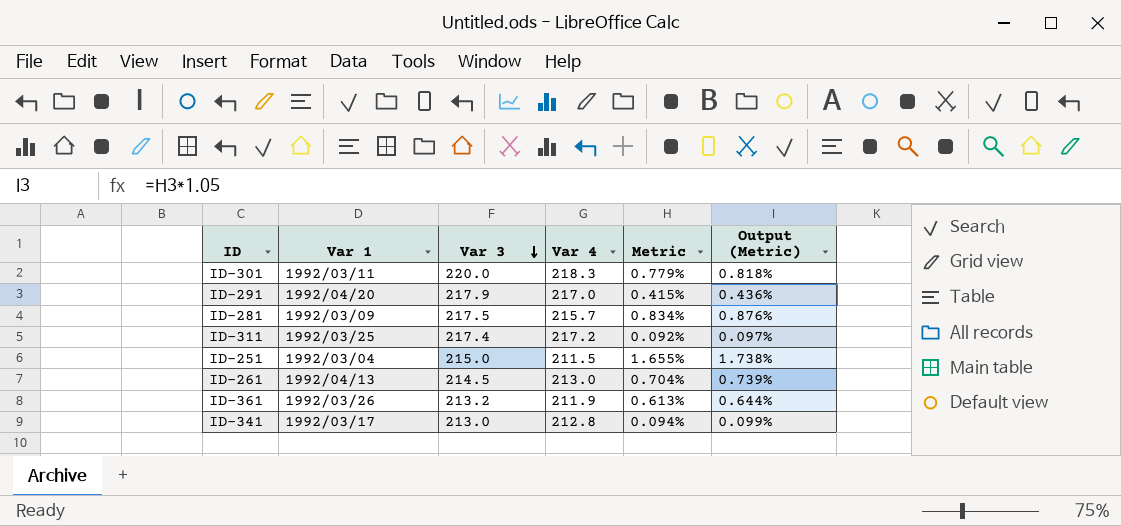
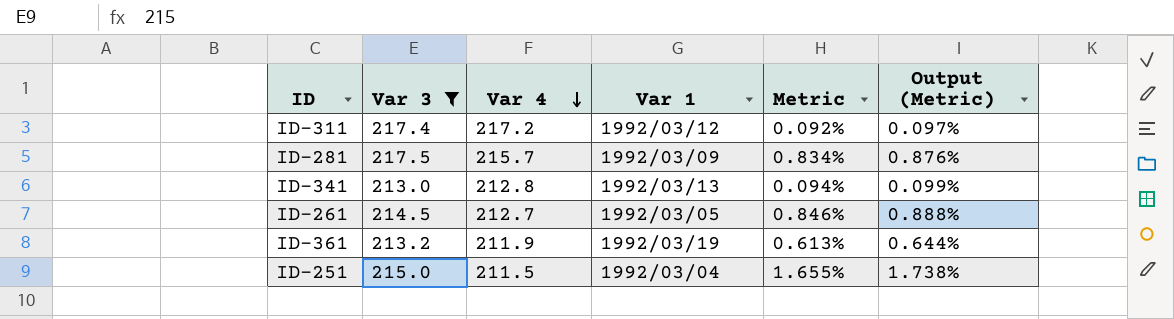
filter: none -> Var 3 <= 217.5
row order: Var 3 descending -> Var 4 descending
column Var 1 | position: 2 -> 4
ID-311 | Var 1: 1992/03/25 -> 1992/03/12
ID-341 | Var 1: 1992/03/17 -> 1992/03/13
ID-261 | Var 4: 213.0 -> 212.7
ID-261 | Var 1: 1992/04/13 -> 1992/03/05
ID-261 | Metric: 0.704% -> 0.846%
ID-261 | Output (Metric): 0.739% -> 0.888%
ID-361 | Var 1: 1992/03/26 -> 1992/03/19

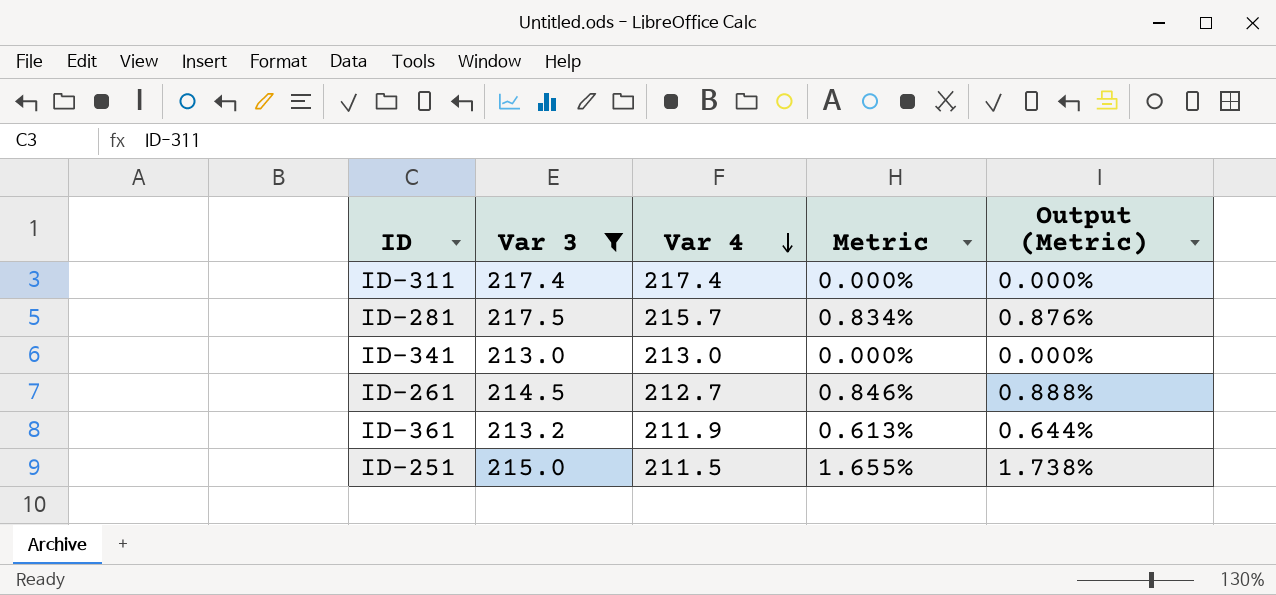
column Var 1 | position: 4 -> none
ID-311 | Var 4: 217.2 -> 217.4
ID-311 | Metric: 0.092% -> 0.000%
ID-311 | Output (Metric): 0.097% -> 0.000%
ID-341 | Var 4: 212.8 -> 213.0
ID-341 | Metric: 0.094% -> 0.000%
ID-341 | Output (Metric): 0.099% -> 0.000%

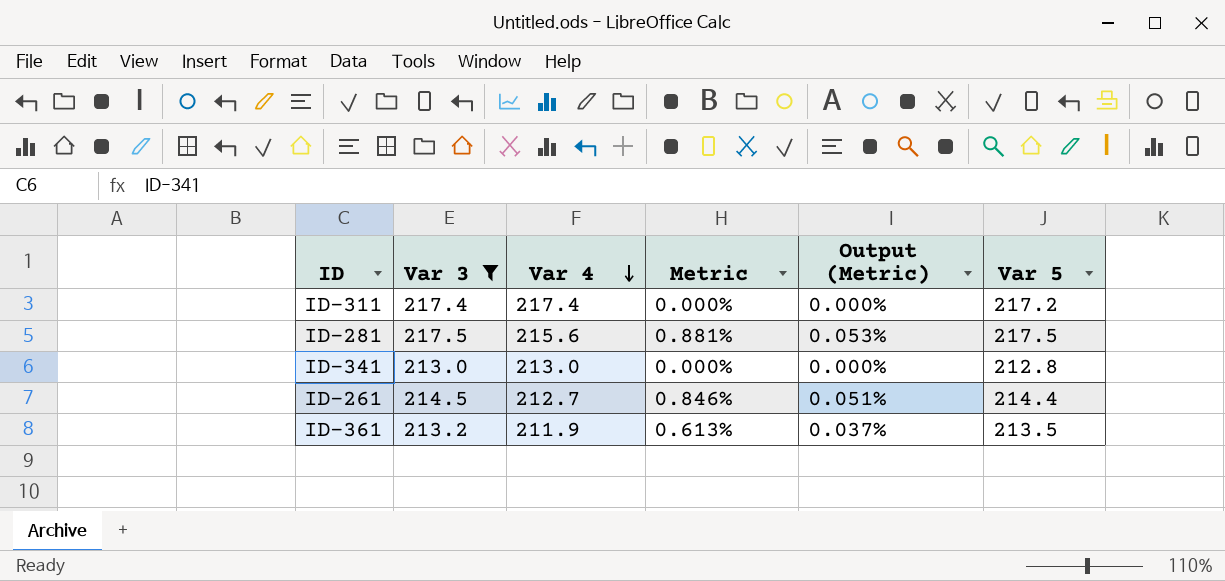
column Output (Metric) | formula: [Metric] * 1.05 -> [Metric] * 0.06
column Var 5 | position: none -> 6
row ID-251: 215.0 | 211.5 | 1.655% | 1.738% -> none
ID-281 | Var 4: 215.7 -> 215.6
ID-281 | Metric: 0.834% -> 0.881%

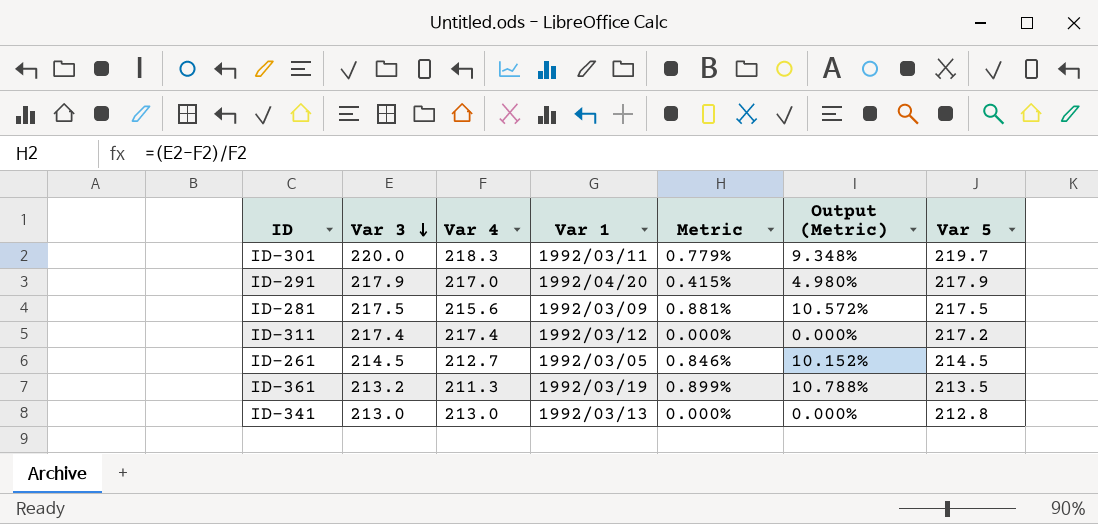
filter: Var 3 <= 217.5 -> none
row order: Var 4 descending -> Var 3 descending
column Var 1 | position: none -> 4
column Output (Metric) | formula: [Metric] * 0.06 -> [Metric] * 12
ID-261 | Var 5: 214.4 -> 214.5
ID-361 | Var 4: 211.9 -> 211.3
ID-361 | Metric: 0.613% -> 0.899%

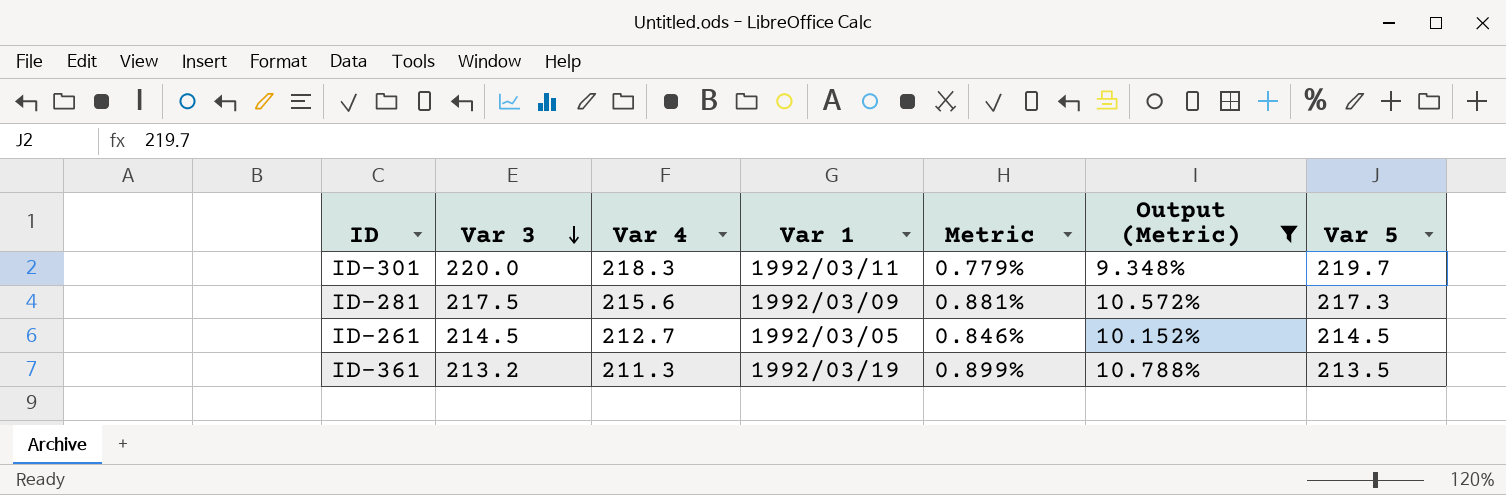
filter: none -> Output (Metric) >= 9.348%
ID-281 | Var 5: 217.5 -> 217.3

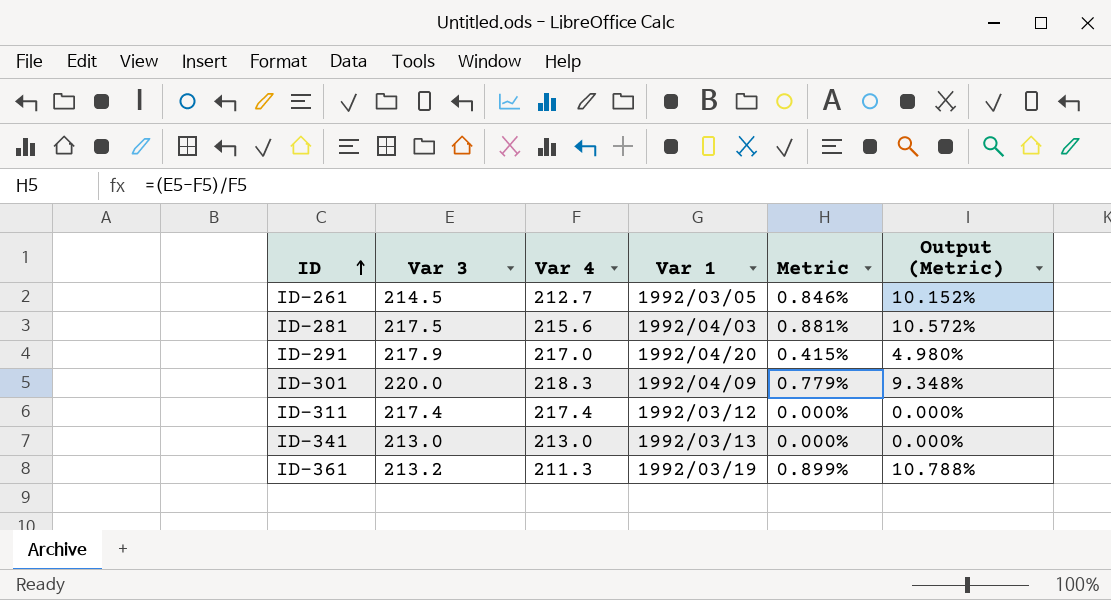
filter: Output (Metric) >= 9.348% -> none
row order: Var 3 descending -> ID ascending
column Var 5 | position: 7 -> none
ID-281 | Var 1: 1992/03/09 -> 1992/04/03
ID-301 | Var 1: 1992/03/11 -> 1992/04/09

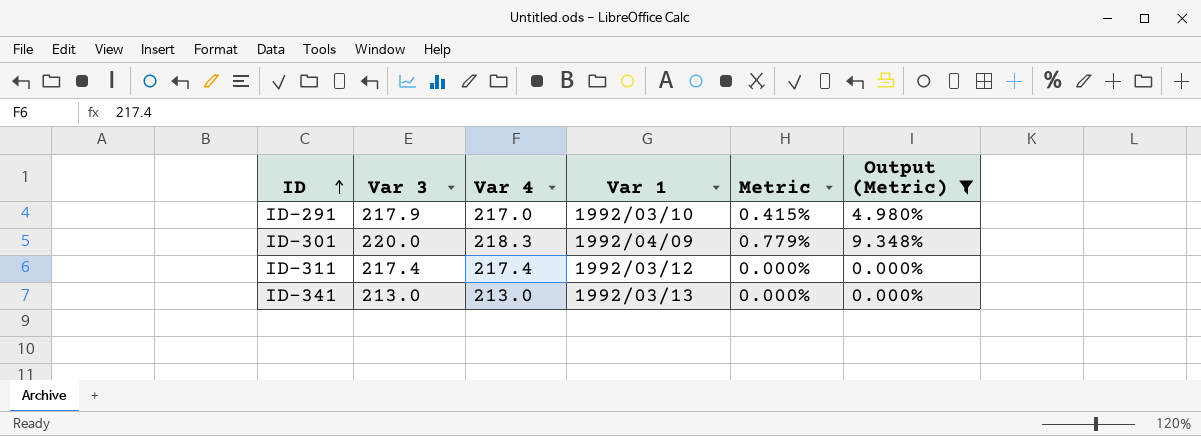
filter: none -> Output (Metric) <= 9.348%
ID-291 | Var 1: 1992/04/20 -> 1992/03/10

